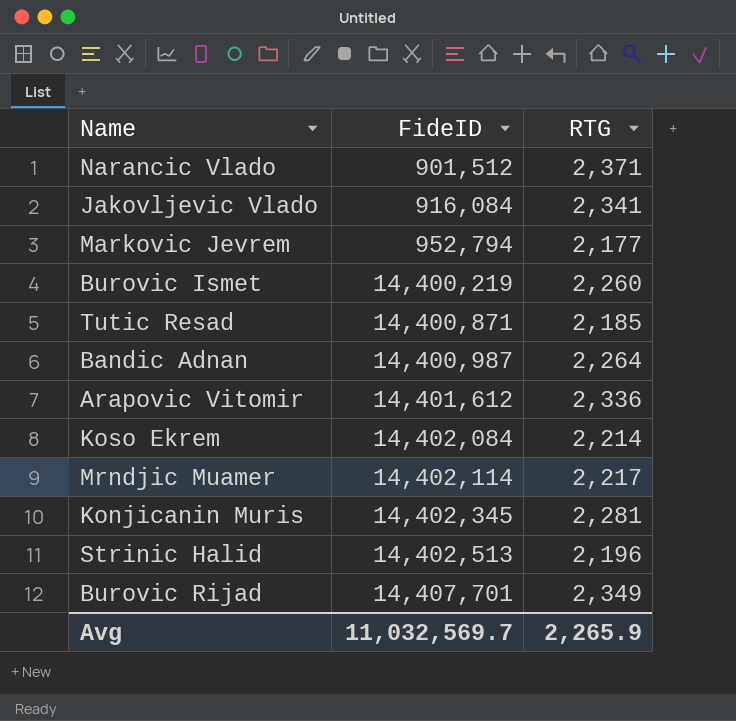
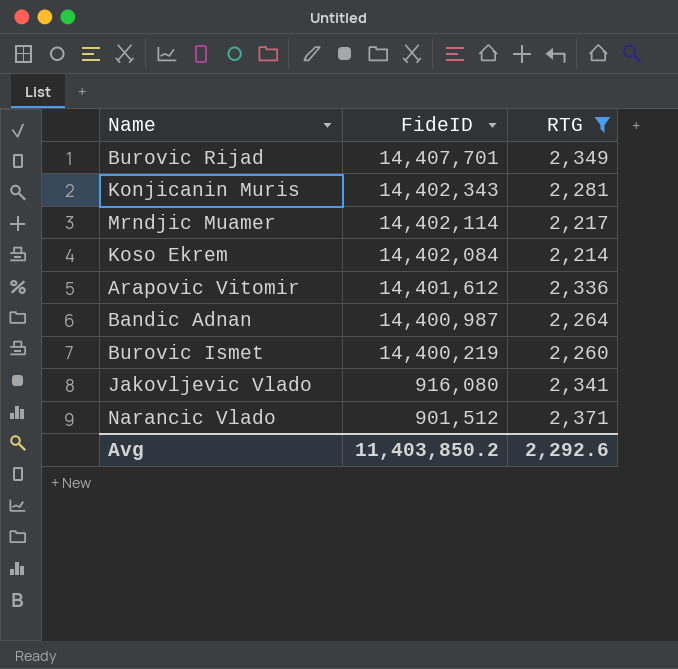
filter: none -> RTG >= 2,214
row order: FideID ascending -> FideID descending
Konjicanin Muris | FideID: 14,402,345 -> 14,402,343
Jakovljevic Vlado | FideID: 916,084 -> 916,080
Avg | FideID: 11,032,569.7 -> 11,403,850.2
Avg | RTG: 2,265.9 -> 2,292.6

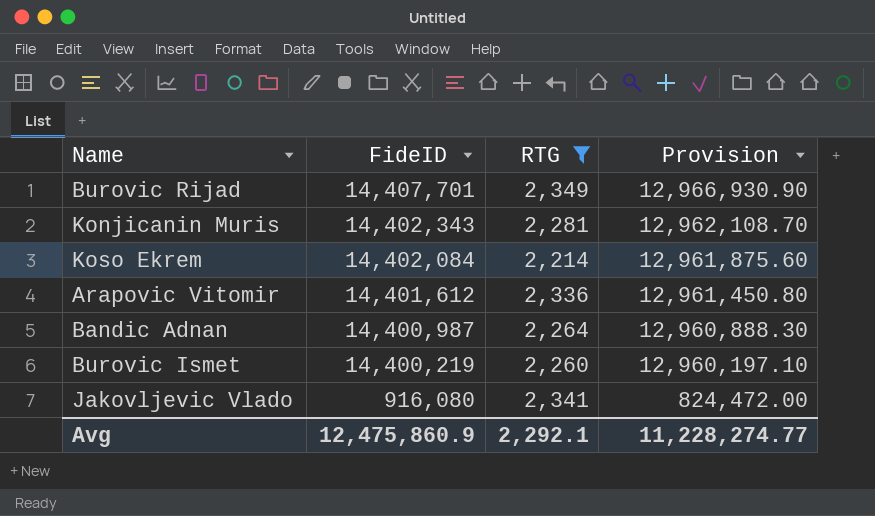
column Provision | formula: none -> [FideID] * 0.9
row Mrndjic Muamer: 14,402,114 | 2,217 -> none
row Narancic Vlado: 901,512 | 2,371 -> none
Avg | FideID: 11,403,850.2 -> 12,475,860.9
Avg | RTG: 2,292.6 -> 2,292.1

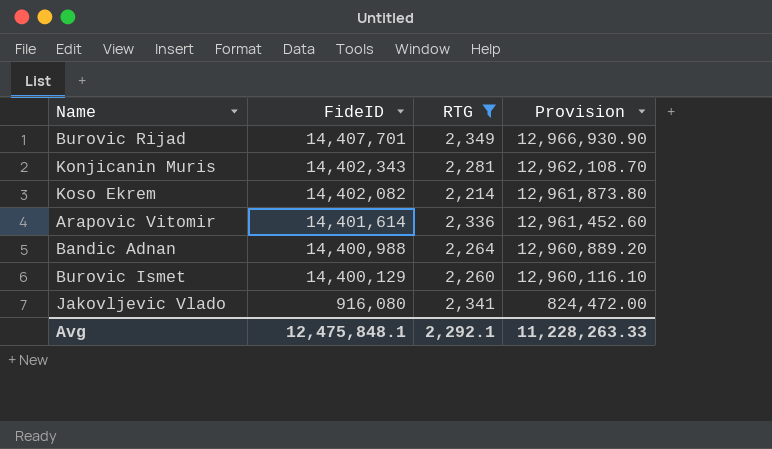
Koso Ekrem | FideID: 14,402,084 -> 14,402,082
Koso Ekrem | Provision: 12,961,875.60 -> 12,961,873.80
Arapovic Vitomir | FideID: 14,401,612 -> 14,401,614
Arapovic Vitomir | Provision: 12,961,450.80 -> 12,961,452.60
Bandic Adnan | FideID: 14,400,987 -> 14,400,988
Bandic Adnan | Provision: 12,960,888.30 -> 12,960,889.20
Burovic Ismet | FideID: 14,400,219 -> 14,400,129
Burovic Ismet | Provision: 12,960,197.10 -> 12,960,116.10
Avg | FideID: 12,475,860.9 -> 12,475,848.1
Avg | Provision: 11,228,274.77 -> 11,228,263.33

